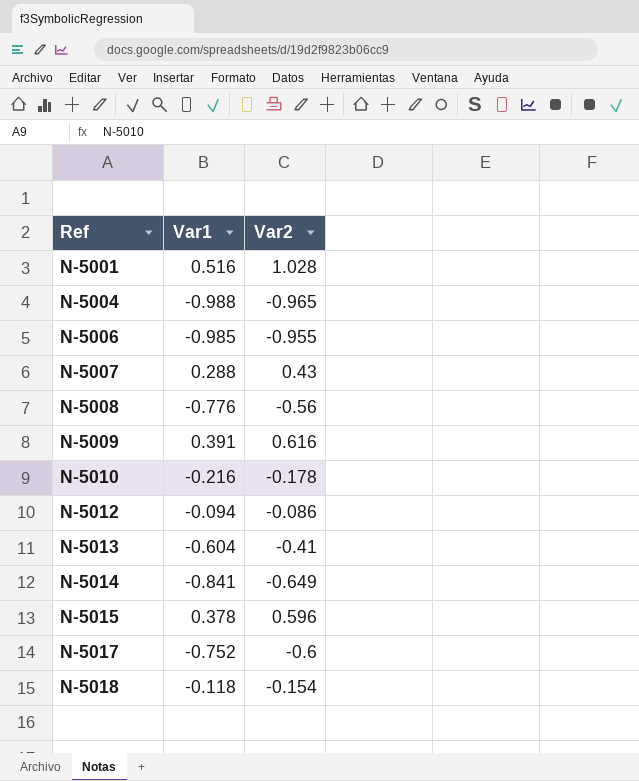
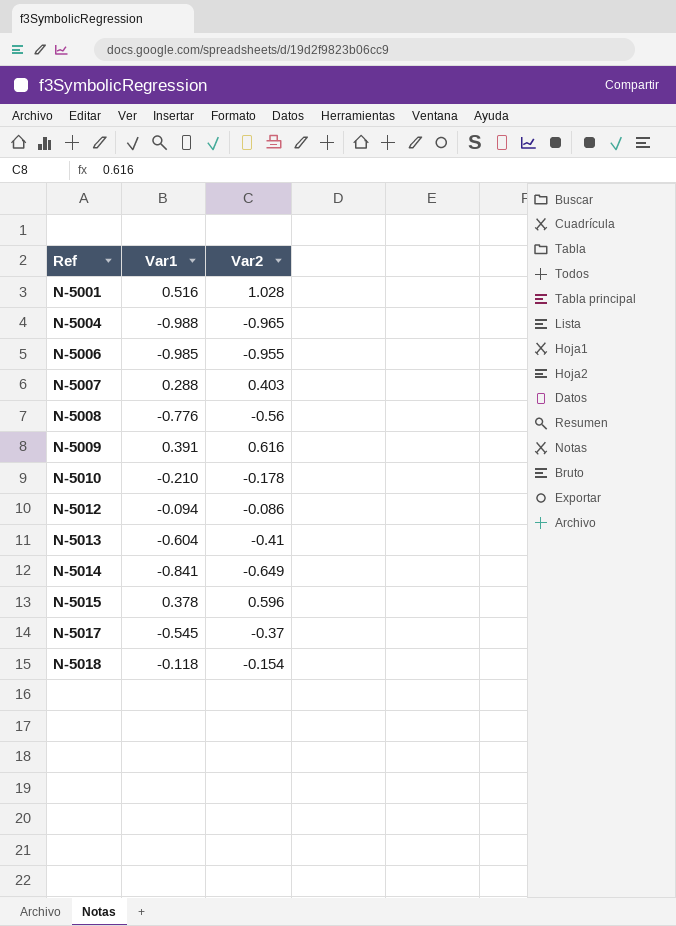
N-5007 | Var2: 0.43 -> 0.403
N-5010 | Var1: -0.216 -> -0.210
N-5017 | Var1: -0.752 -> -0.545
N-5017 | Var2: -0.6 -> -0.37

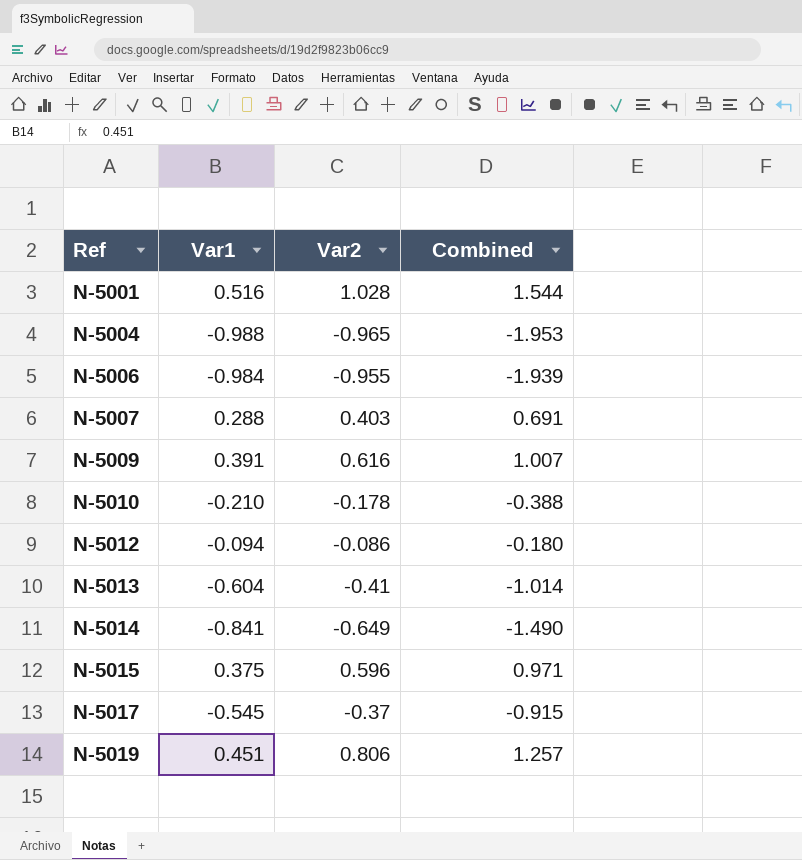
column Combined | formula: none -> [Var1] + [Var2]
row N-5008: -0.776 | -0.56 -> none
row N-5018: -0.118 | -0.154 -> none
N-5006 | Var1: -0.985 -> -0.984
N-5015 | Var1: 0.378 -> 0.375
row N-5019: none -> 0.451 | 0.806 | 1.257

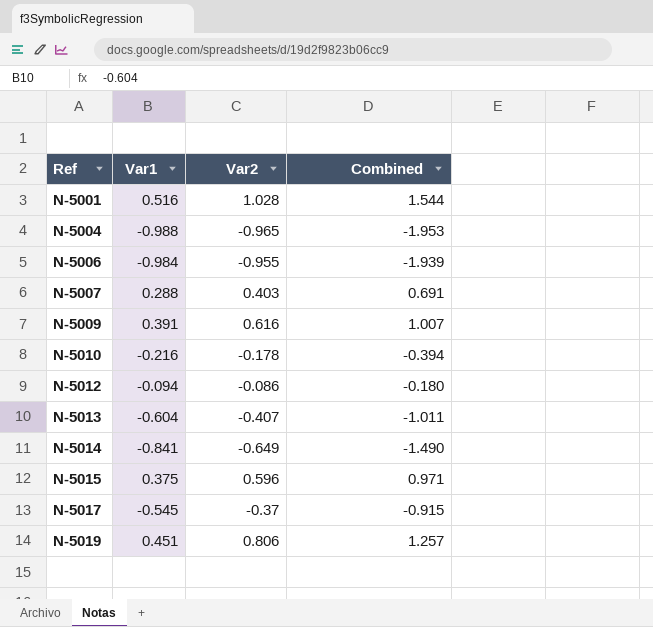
N-5010 | Var1: -0.210 -> -0.216
N-5010 | Combined: -0.388 -> -0.394
N-5013 | Var2: -0.41 -> -0.407
N-5013 | Combined: -1.014 -> -1.011

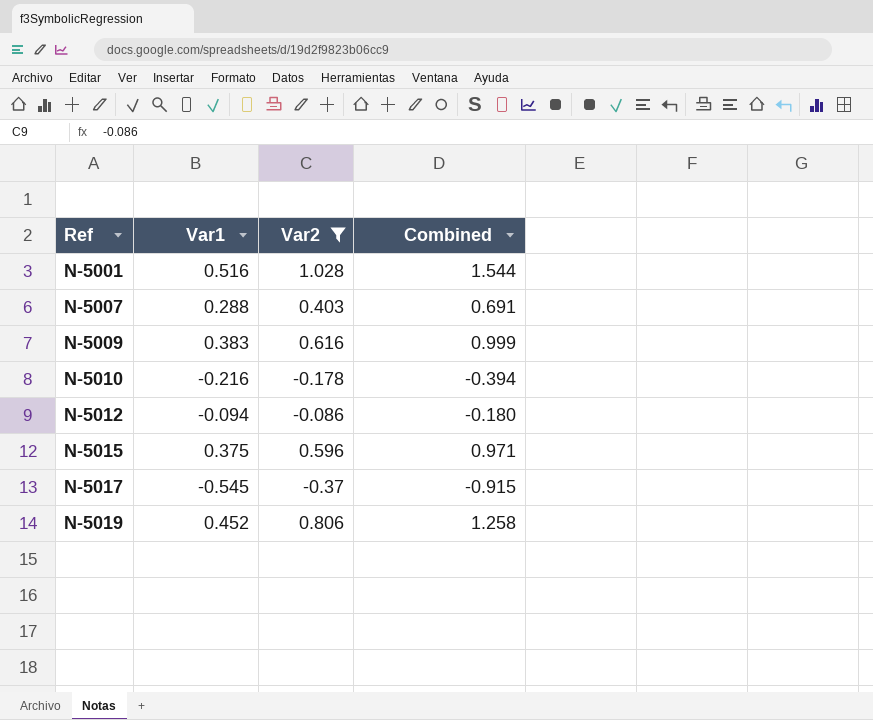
filter: none -> Var2 >= -0.37
N-5009 | Var1: 0.391 -> 0.383
N-5009 | Combined: 1.007 -> 0.999
N-5019 | Var1: 0.451 -> 0.452
N-5019 | Combined: 1.257 -> 1.258

